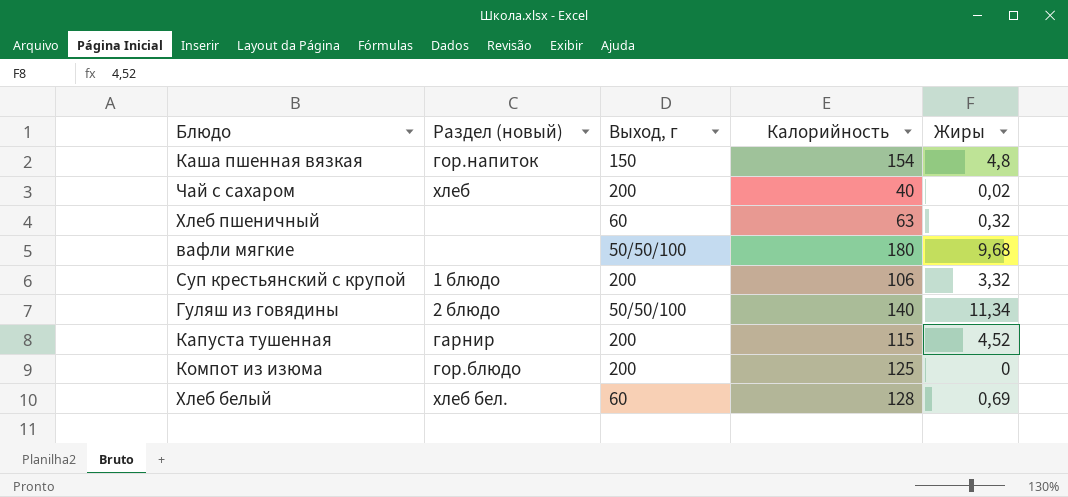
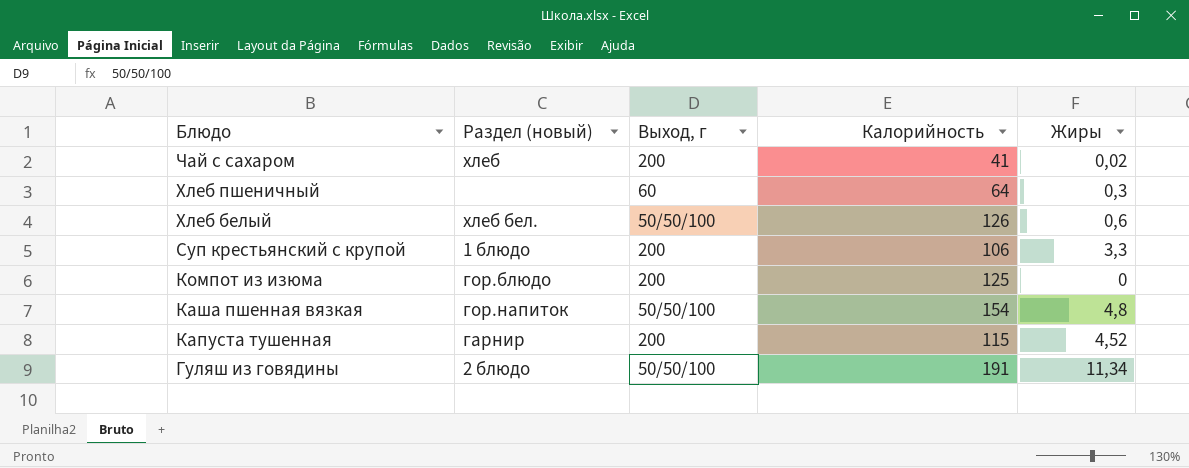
row order: none -> Блюдо descending
row вафли мягкие: none | 50/50/100 | 180 | 9,68 -> none
Чай с сахаром | Калорийность: 40 -> 41
Хлеб пшеничный | Калорийность: 63 -> 64
Хлеб пшеничный | Жиры: 0,32 -> 0,3
Хлеб белый | Выход, г: 60 -> 50/50/100
Хлеб белый | Калорийность: 128 -> 126
Хлеб белый | Жиры: 0,69 -> 0,6
Суп крестьянский с крупой | Жиры: 3,32 -> 3,3
Каша пшенная вязкая | Выход, г: 150 -> 50/50/100
Гуляш из говядины | Калорийность: 140 -> 191

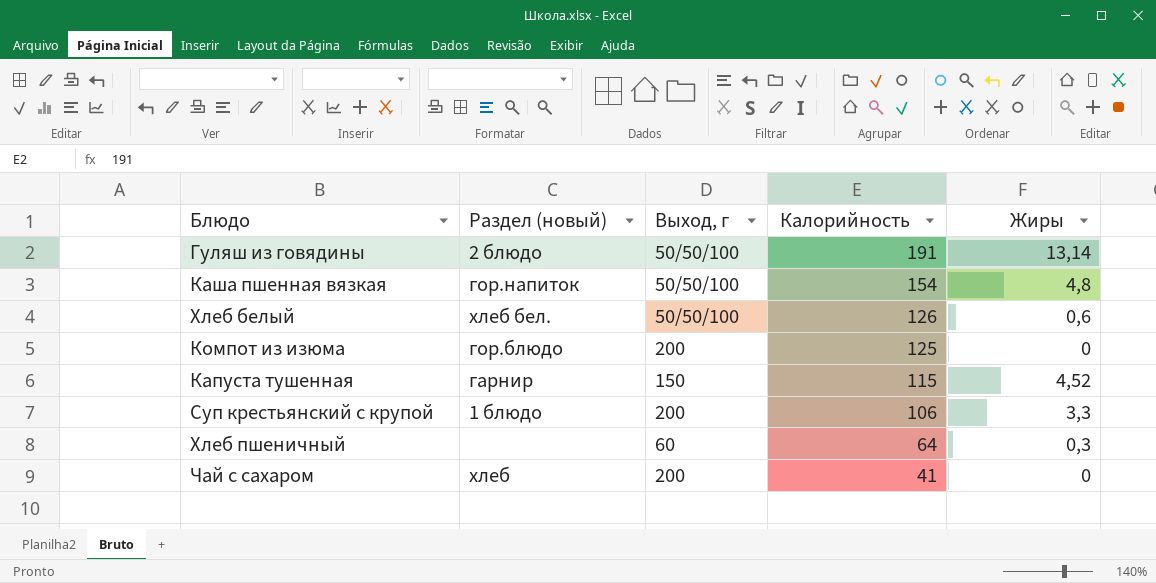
row order: Блюдо descending -> Калорийность descending
Гуляш из говядины | Жиры: 11,34 -> 13,14
Капуста тушенная | Выход, г: 200 -> 150
Чай с сахаром | Жиры: 0,02 -> 0

